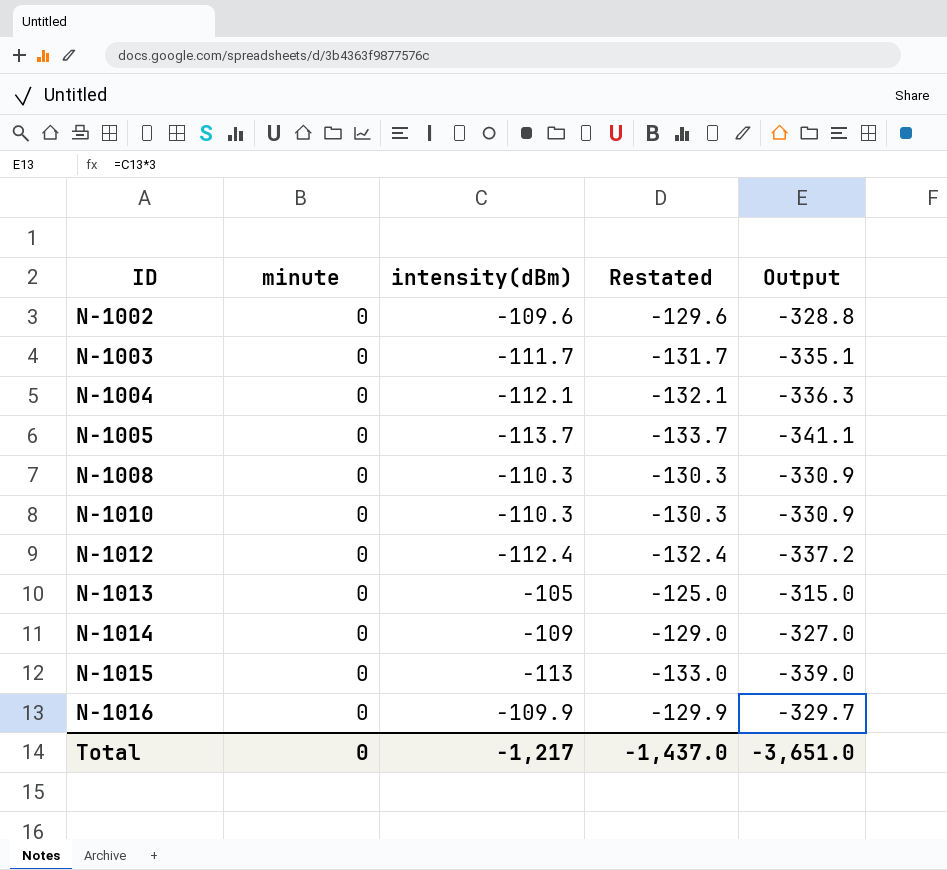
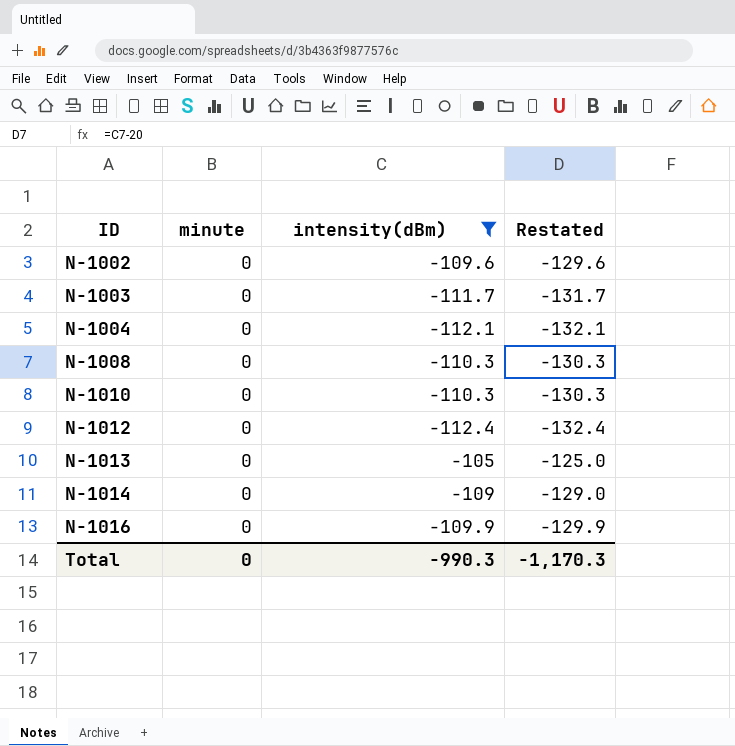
filter: none -> intensity(dBm) >= -112.4
column Output | formula: [intensity(dBm)] * 3 -> none
Total | intensity(dBm): -1,217 -> -990.3
Total | Restated: -1,437.0 -> -1,170.3

